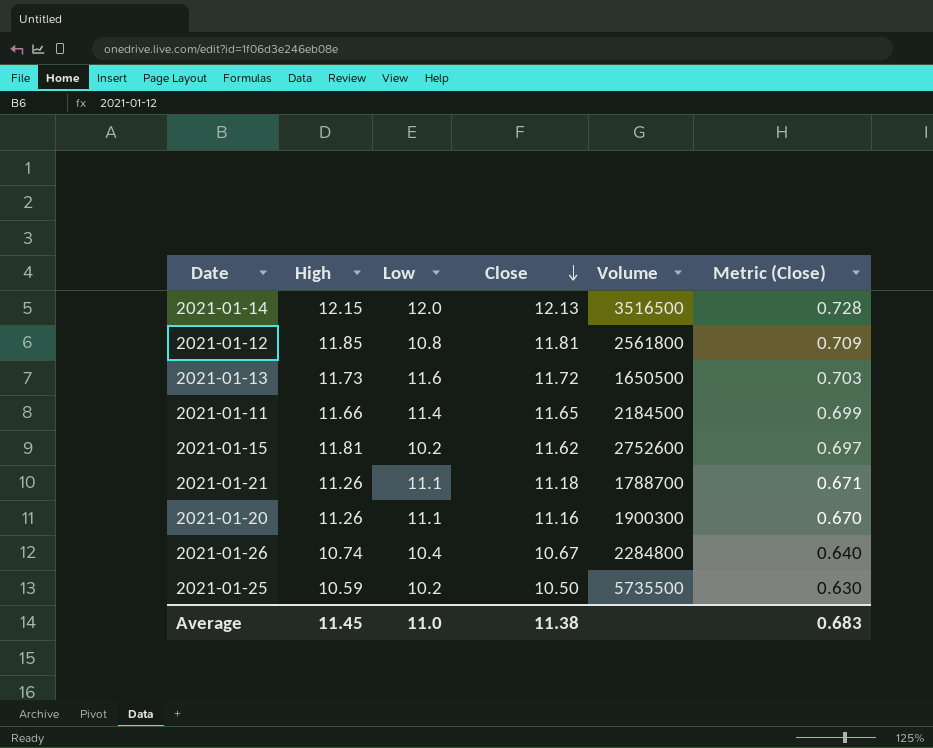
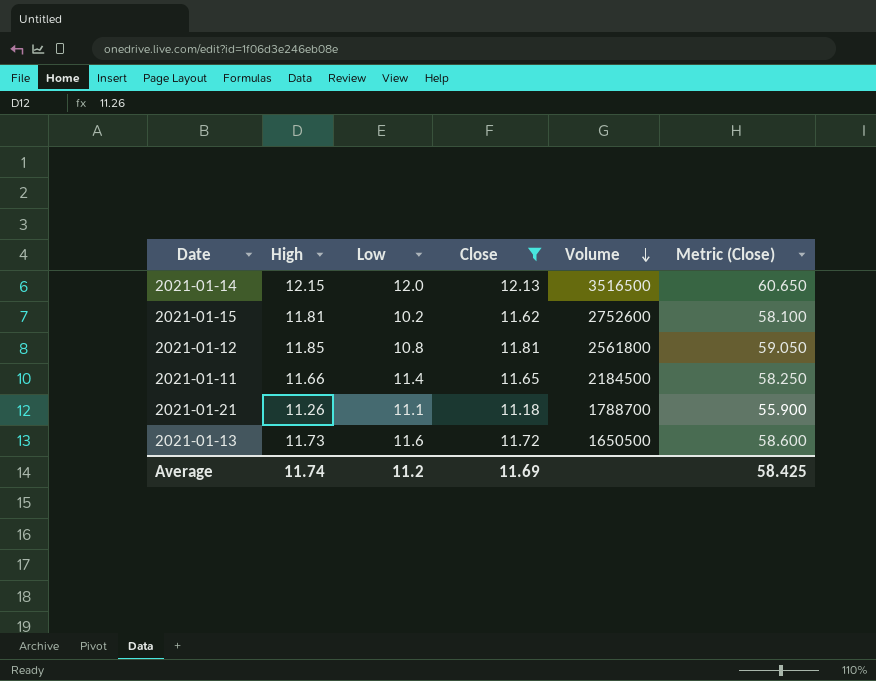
filter: none -> Close >= 11.18
row order: Close descending -> Volume descending
column Metric (Close) | formula: [Close] * 0.06 -> [Close] * 5
Average | High: 11.45 -> 11.74
Average | Low: 11.0 -> 11.2
Average | Close: 11.38 -> 11.69
Average | Metric (Close): 0.683 -> 58.425

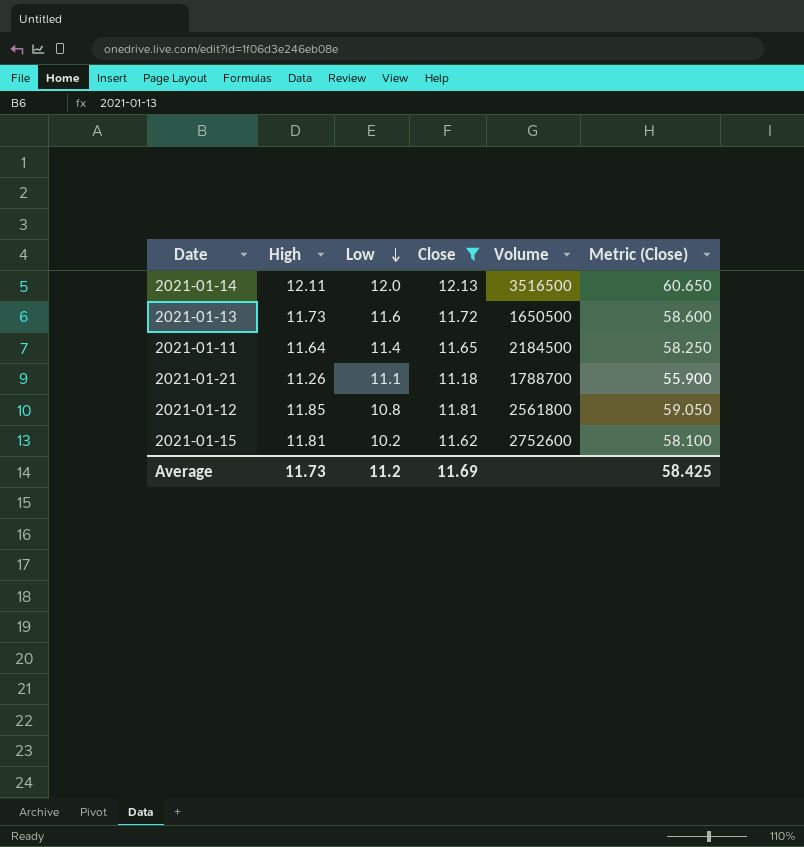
row order: Volume descending -> Low descending
2021-01-14 | High: 12.15 -> 12.11
2021-01-11 | High: 11.66 -> 11.64
Average | High: 11.74 -> 11.73

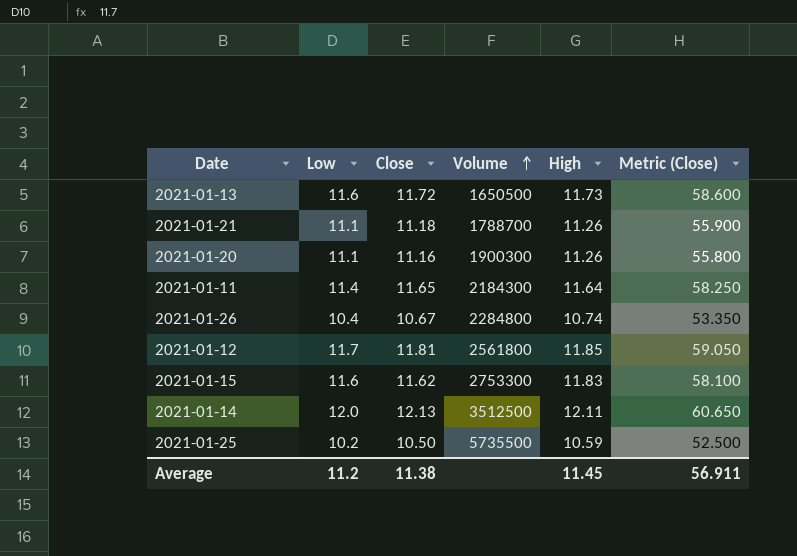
filter: Close >= 11.18 -> none
row order: Low descending -> Volume ascending
column High | position: 2 -> 5
2021-01-11 | Volume: 2184500 -> 2184300
2021-01-12 | Low: 10.8 -> 11.7
2021-01-15 | Low: 10.2 -> 11.6
2021-01-15 | Volume: 2752600 -> 2753300
2021-01-15 | High: 11.81 -> 11.83
2021-01-14 | Volume: 3516500 -> 3512500
Average | Close: 11.69 -> 11.38
Average | High: 11.73 -> 11.45
Average | Metric (Close): 58.425 -> 56.911

